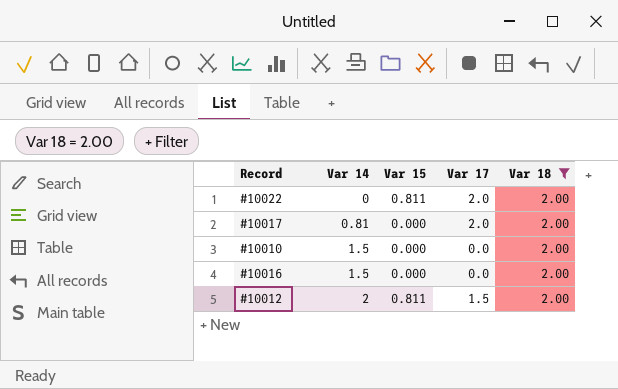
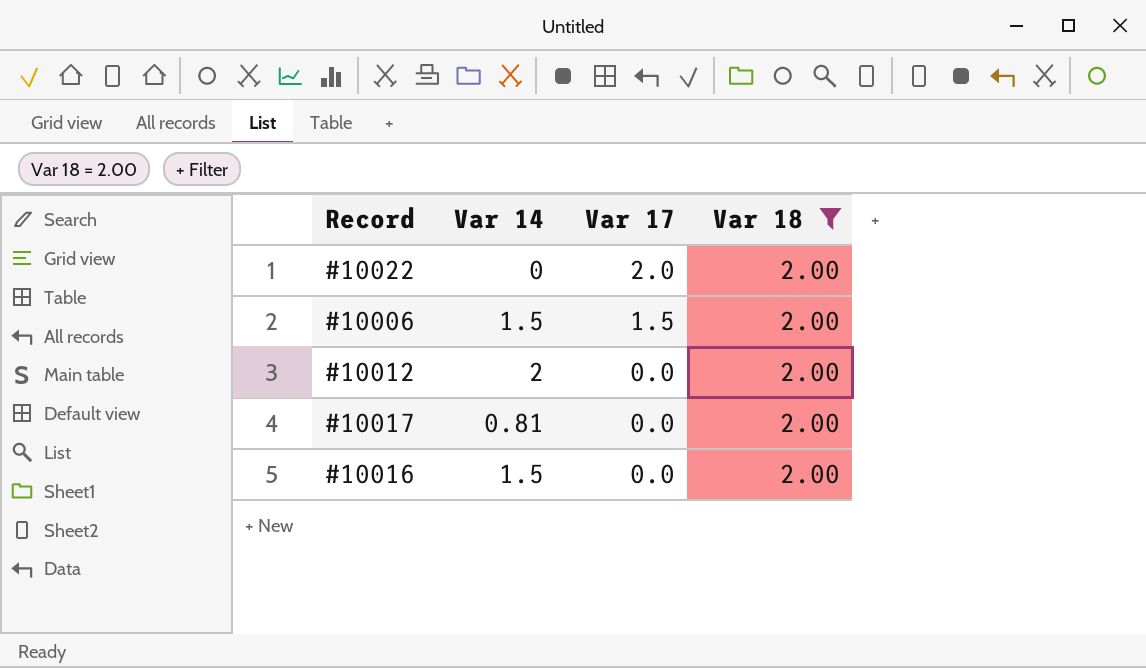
row order: Var 14 ascending -> Var 17 descending
column Var 15 | position: 3 -> none
row #10010: 1.5 | 0.000 | 0.0 | 2.00 -> none
row #10006: none -> 1.5 | 1.5 | 2.00
#10012 | Var 17: 1.5 -> 0.0
#10017 | Var 17: 2.0 -> 0.0

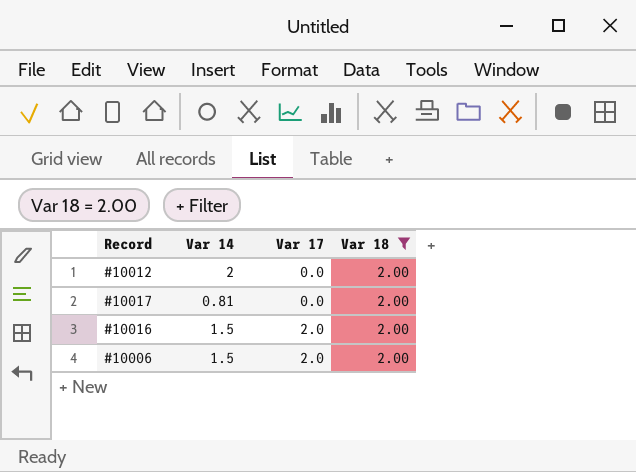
row order: Var 17 descending -> Var 17 ascending
row #10022: 0 | 2.0 | 2.00 -> none
#10016 | Var 17: 0.0 -> 2.0
#10006 | Var 17: 1.5 -> 2.0

